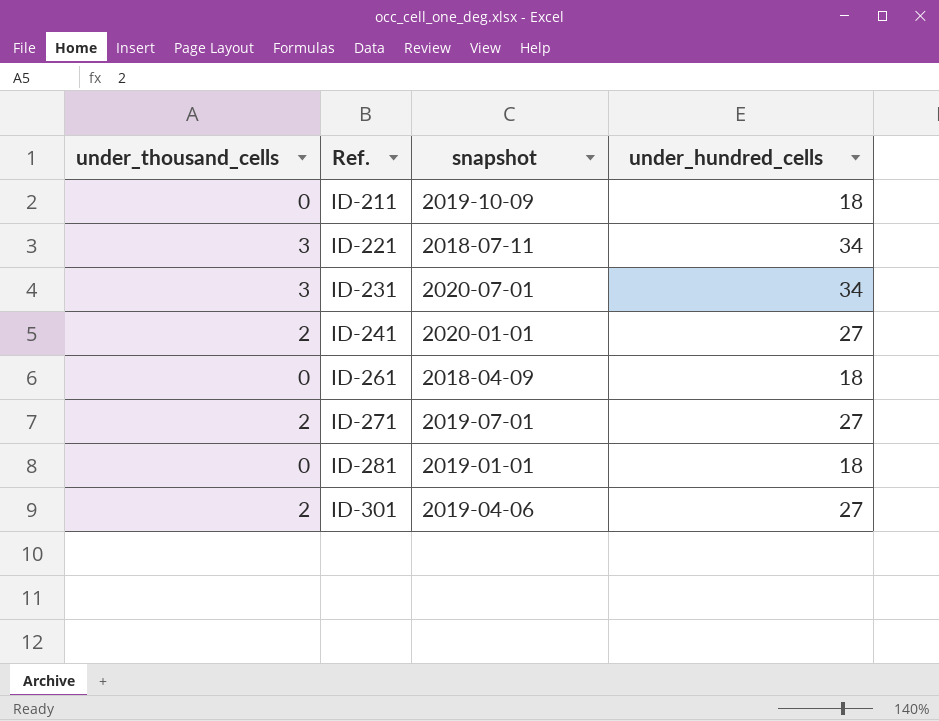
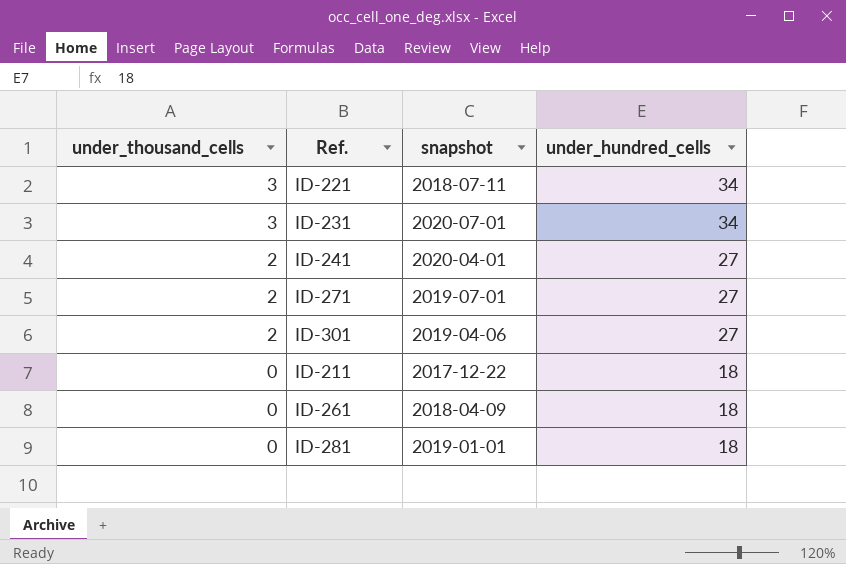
row order: Ref. ascending -> under_thousand_cells descending
ID-241 | snapshot: 2020-01-01 -> 2020-04-01
ID-211 | snapshot: 2019-10-09 -> 2017-12-22

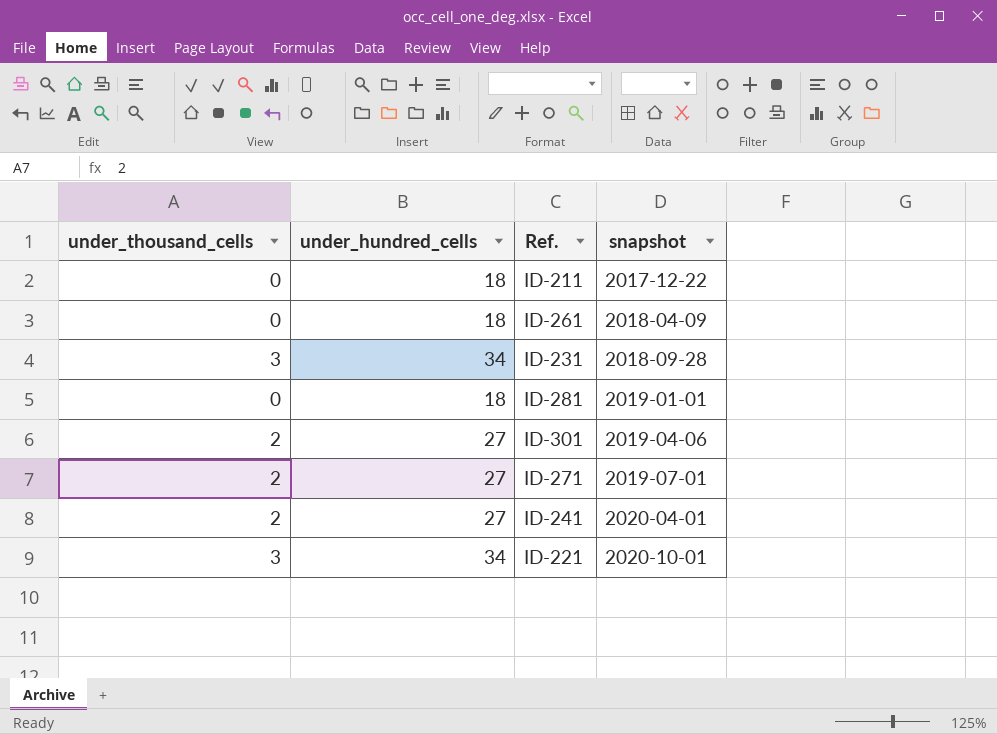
row order: under_thousand_cells descending -> snapshot ascending
column under_hundred_cells | position: 4 -> 2
ID-231 | snapshot: 2020-07-01 -> 2018-09-28
ID-221 | snapshot: 2018-07-11 -> 2020-10-01

